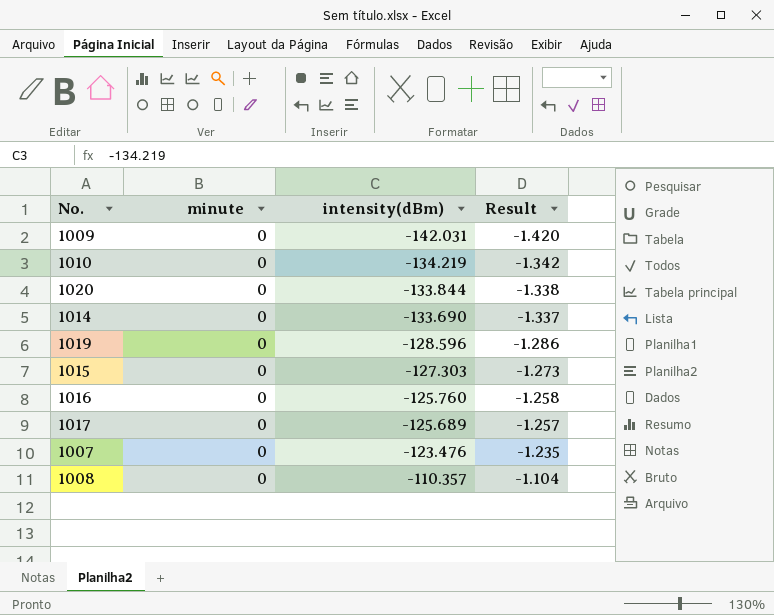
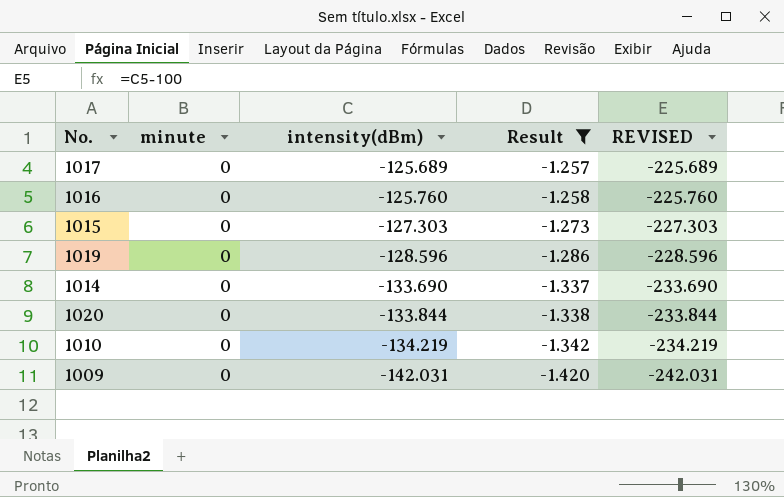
filter: none -> Result <= -1.257
row order: intensity(dBm) ascending -> intensity(dBm) descending
column REVISED | formula: none -> [intensity(dBm)] - 100

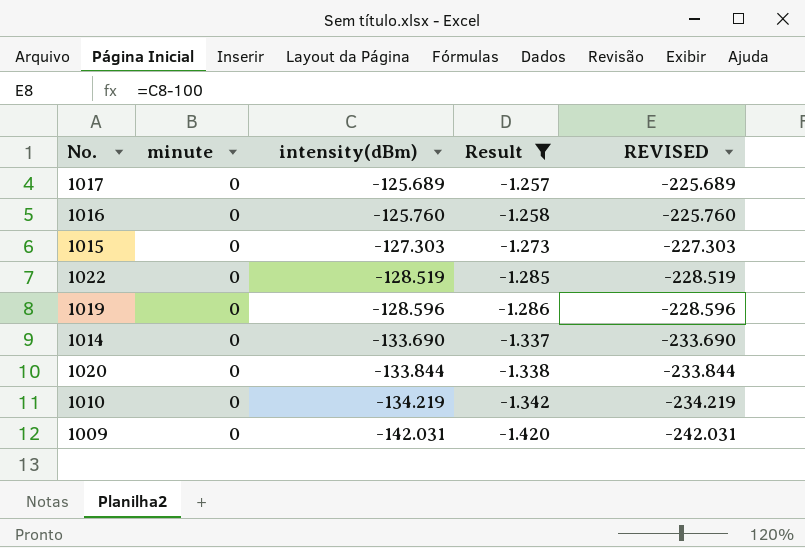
row 1022: none -> 0 | -128.519 | -1.285 | -228.519

